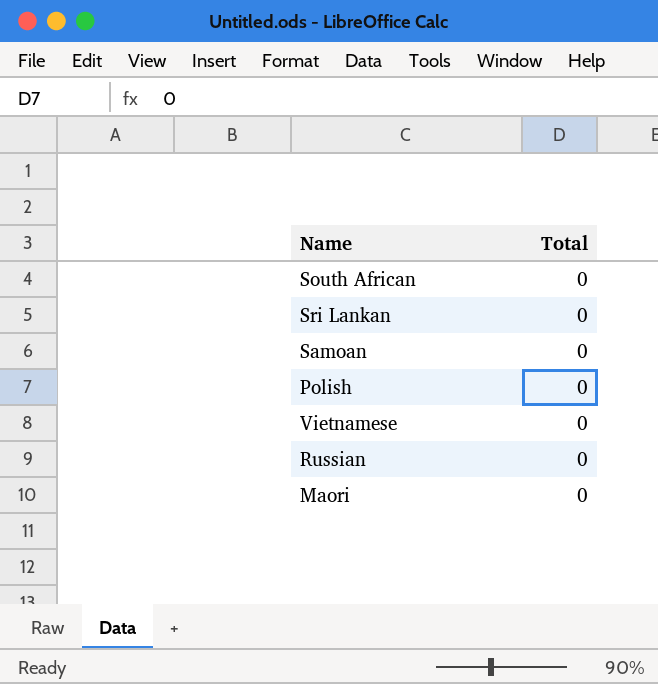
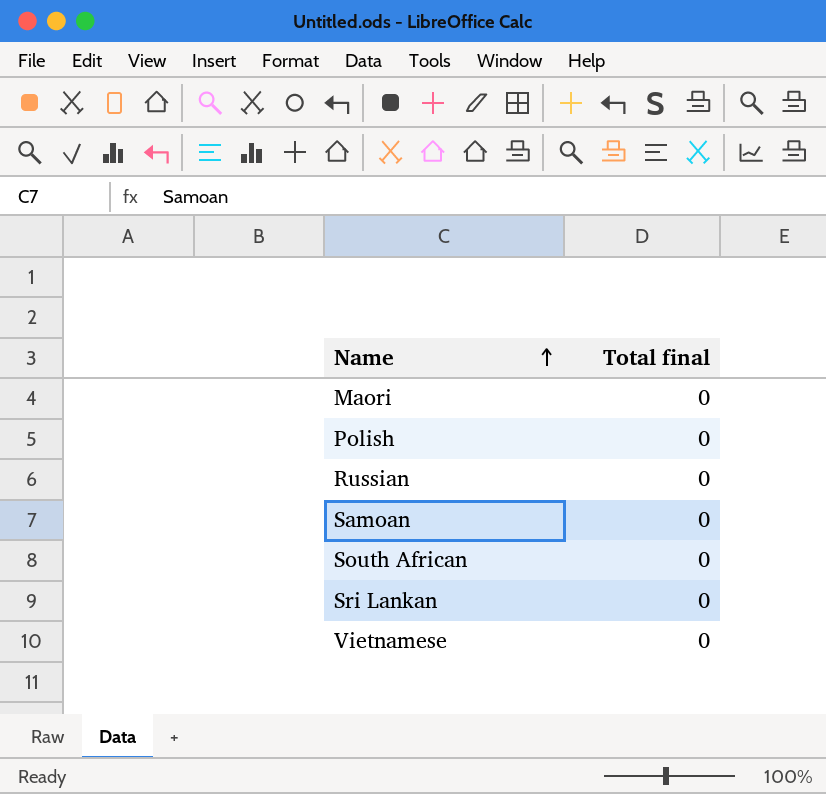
row order: none -> Name ascending
column name: Total -> Total final

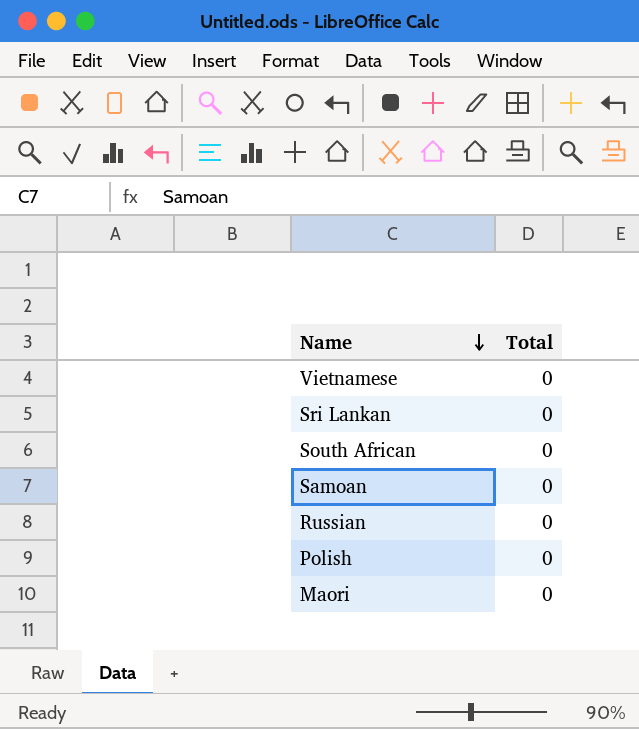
row order: Name ascending -> Name descending
column name: Total final -> Total

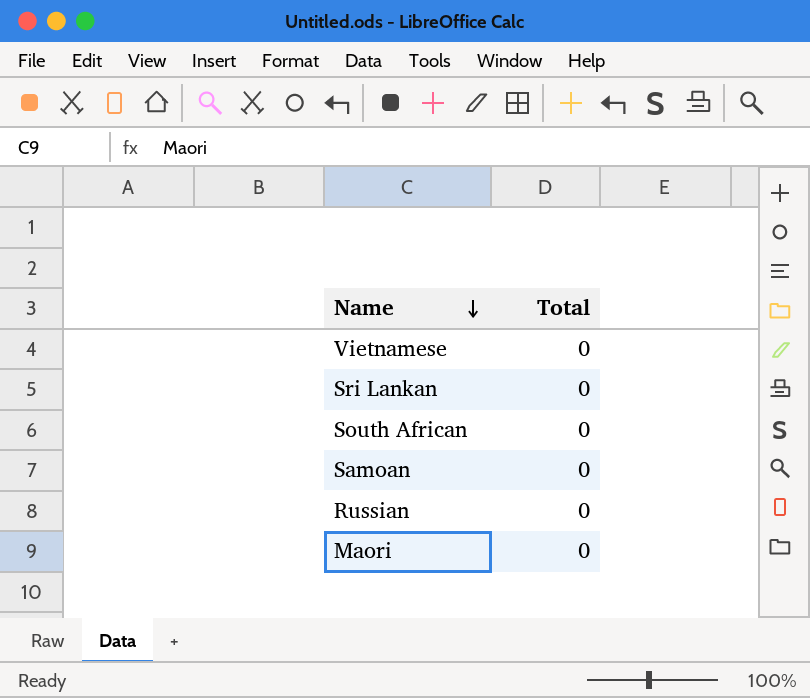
row Polish: 0 -> none

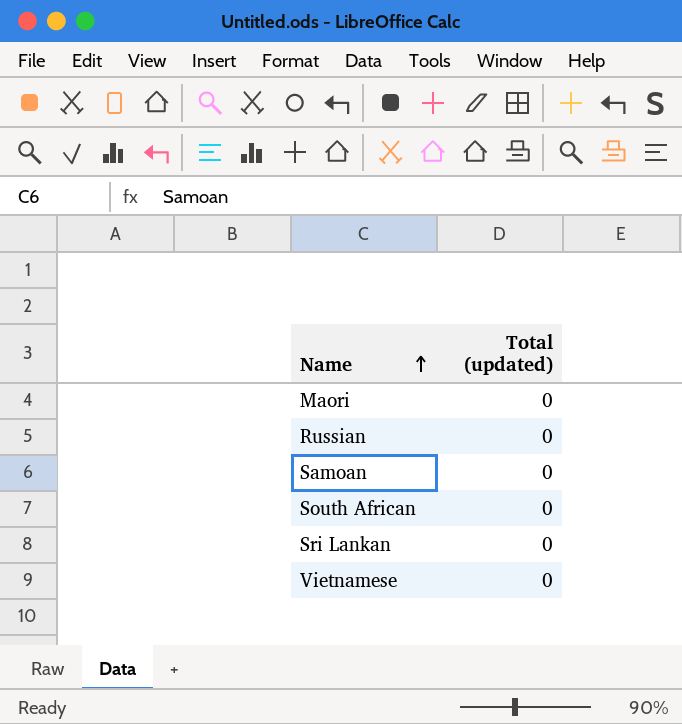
row order: Name descending -> Name ascending
column name: Total -> Total (updated)

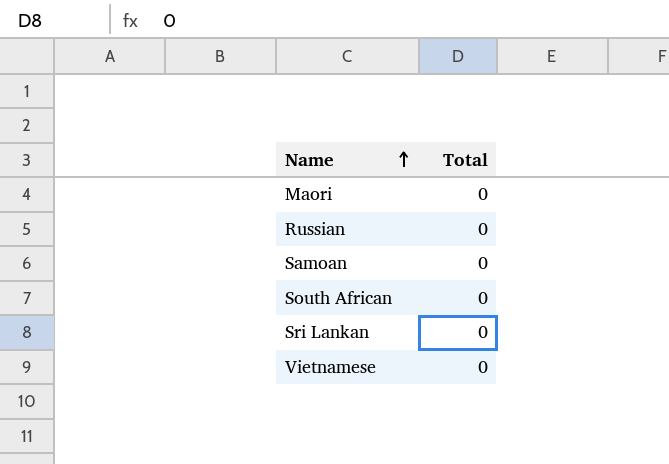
column name: Total (updated) -> Total

